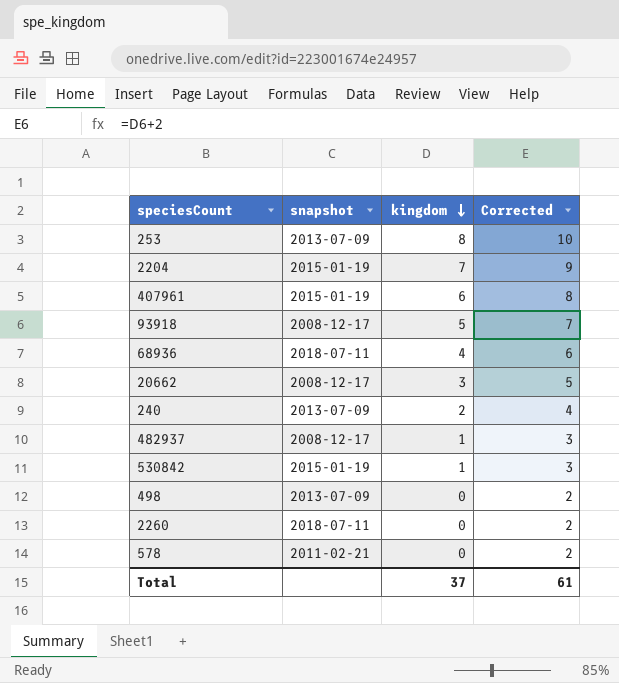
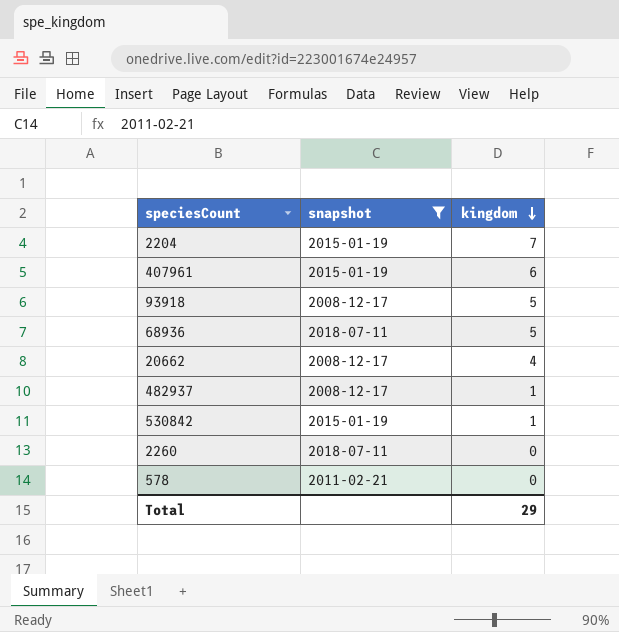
filter: none -> snapshot != 2013-07-09
column Corrected | formula: [kingdom] + 2 -> none
68936 | kingdom: 4 -> 5
20662 | kingdom: 3 -> 4
Total | kingdom: 37 -> 29

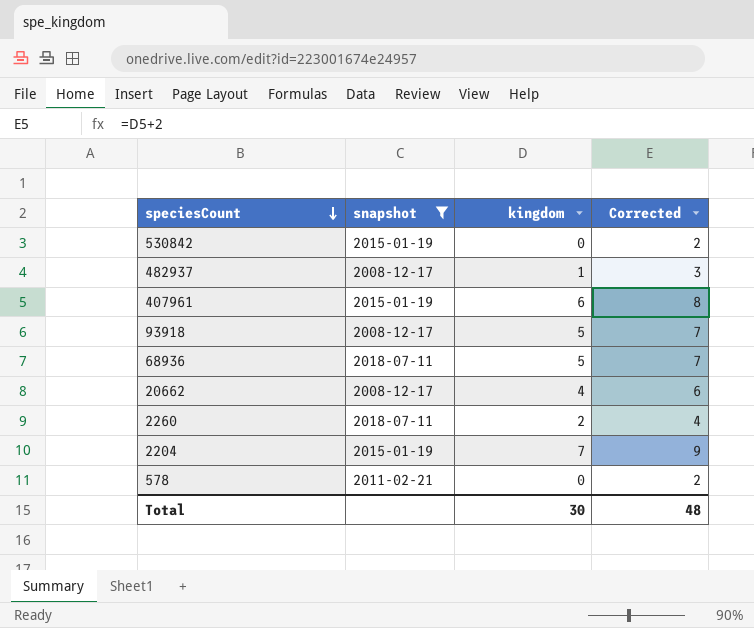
row order: kingdom descending -> speciesCount descending
column Corrected | formula: none -> [kingdom] + 2
530842 | kingdom: 1 -> 0
2260 | kingdom: 0 -> 2
Total | kingdom: 29 -> 30

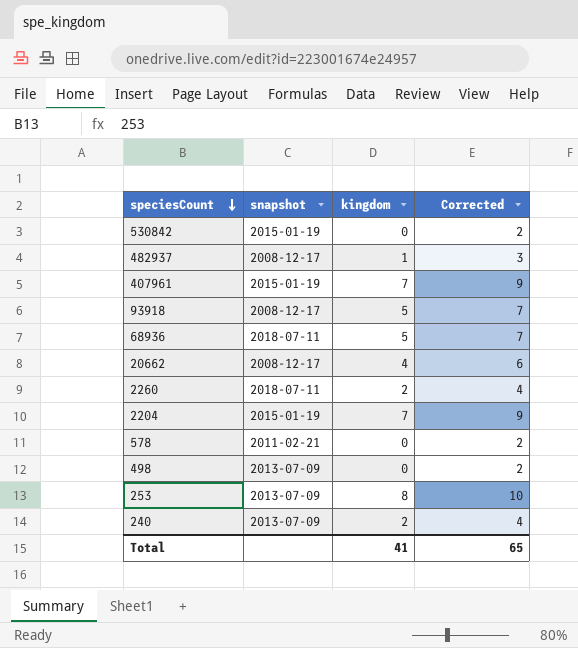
filter: snapshot != 2013-07-09 -> none
407961 | kingdom: 6 -> 7
407961 | Corrected: 8 -> 9
Total | kingdom: 30 -> 41
Total | Corrected: 48 -> 65

